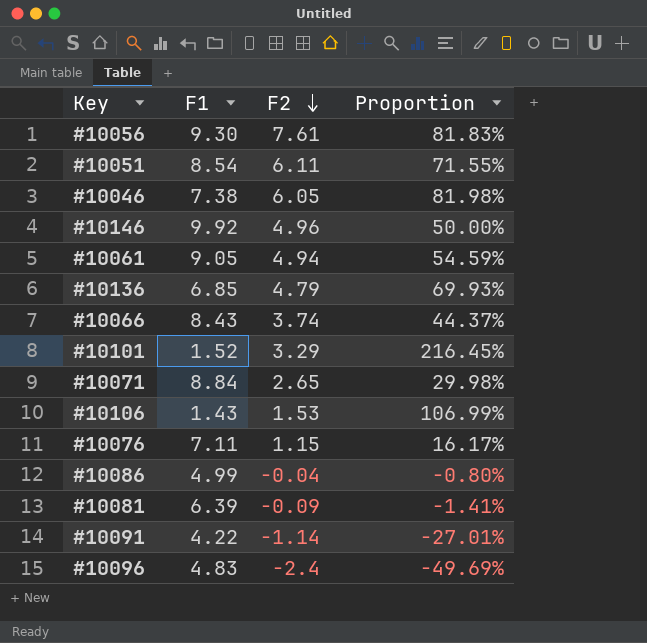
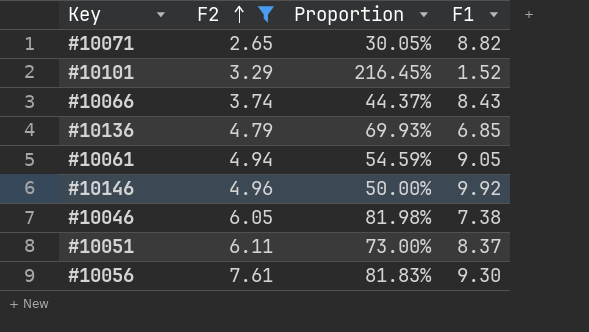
filter: none -> F2 >= 2.65
row order: F2 descending -> F2 ascending
column F1 | position: 2 -> 4
#10071 | Proportion: 29.98% -> 30.05%
#10071 | F1: 8.84 -> 8.82
#10051 | Proportion: 71.55% -> 73.00%
#10051 | F1: 8.54 -> 8.37

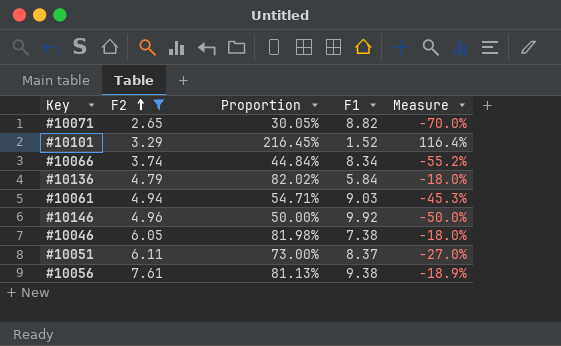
column Measure | formula: none -> ([F2] - [F1]) / [F1]
#10066 | Proportion: 44.37% -> 44.84%
#10066 | F1: 8.43 -> 8.34
#10136 | Proportion: 69.93% -> 82.02%
#10136 | F1: 6.85 -> 5.84
#10061 | Proportion: 54.59% -> 54.71%
#10061 | F1: 9.05 -> 9.03
#10056 | Proportion: 81.83% -> 81.13%
#10056 | F1: 9.30 -> 9.38

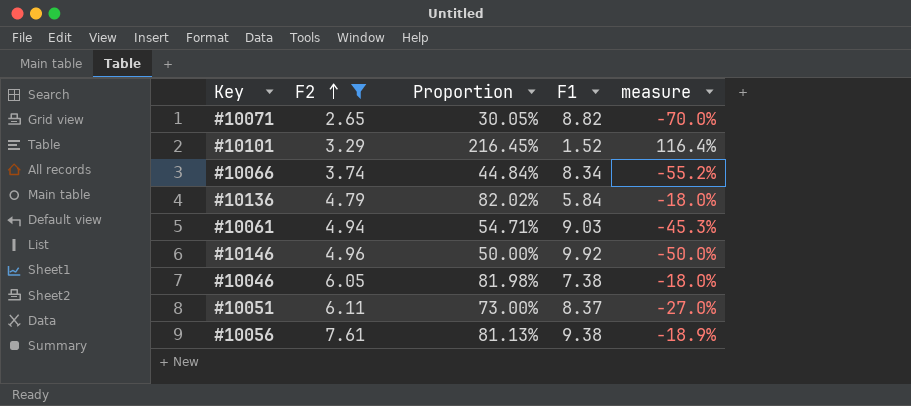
column name: Measure -> measure

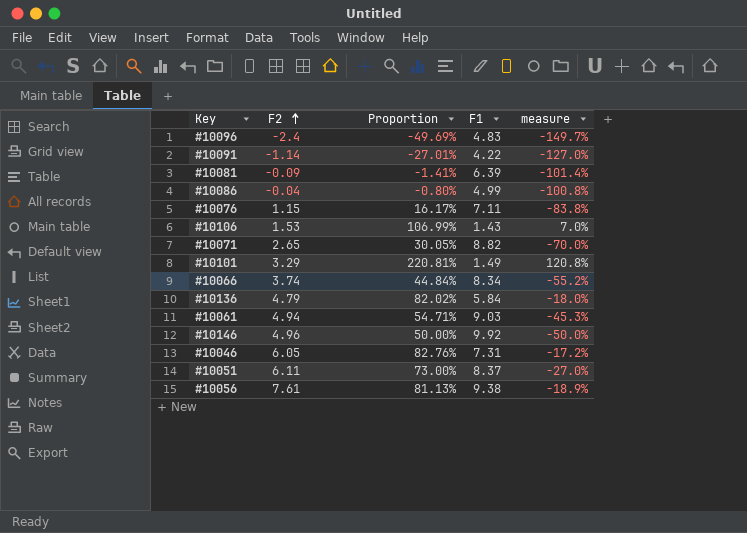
filter: F2 >= 2.65 -> none
#10101 | Proportion: 216.45% -> 220.81%
#10101 | F1: 1.52 -> 1.49
#10101 | measure: 116.4% -> 120.8%
#10046 | Proportion: 81.98% -> 82.76%
#10046 | F1: 7.38 -> 7.31
#10046 | measure: -18.0% -> -17.2%

